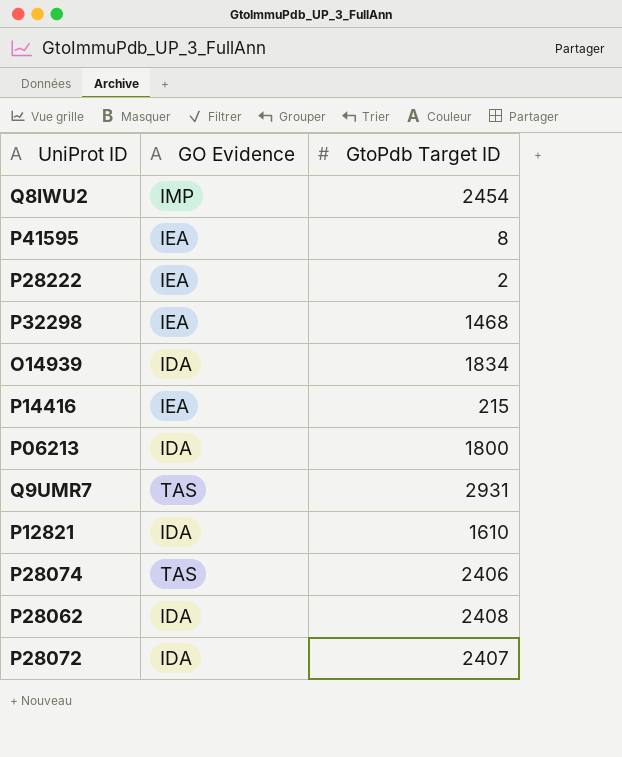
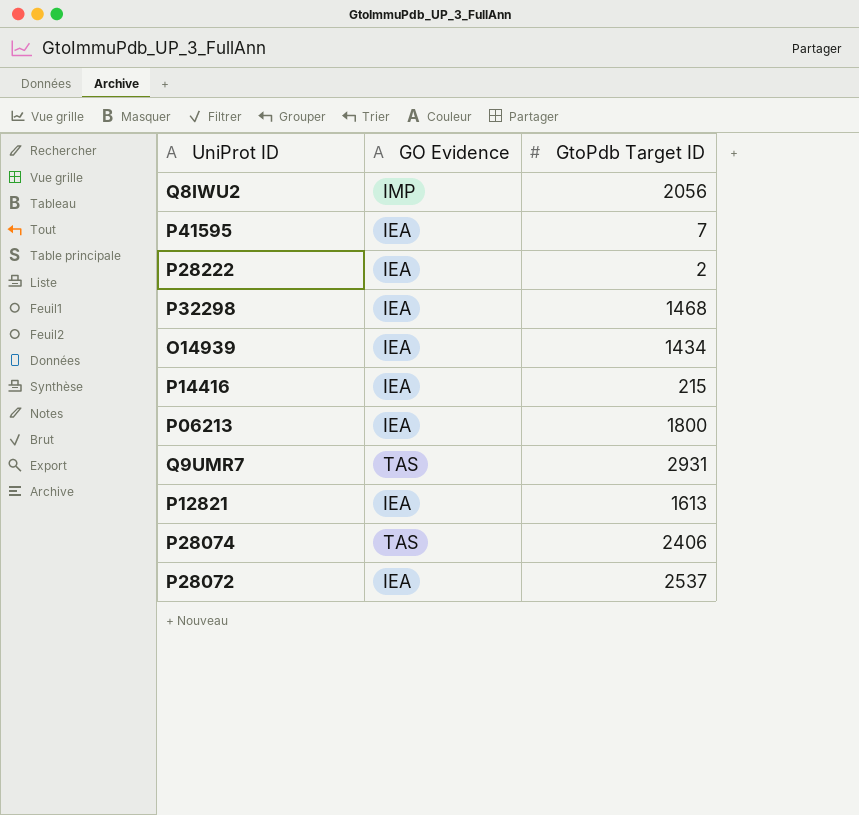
row P28062: IDA | 2408 -> none
Q8IWU2 | GtoPdb Target ID: 2454 -> 2056
P41595 | GtoPdb Target ID: 8 -> 7
O14939 | GO Evidence: IDA -> IEA
O14939 | GtoPdb Target ID: 1834 -> 1434
P06213 | GO Evidence: IDA -> IEA
P12821 | GO Evidence: IDA -> IEA
P12821 | GtoPdb Target ID: 1610 -> 1613
P28072 | GO Evidence: IDA -> IEA
P28072 | GtoPdb Target ID: 2407 -> 2537

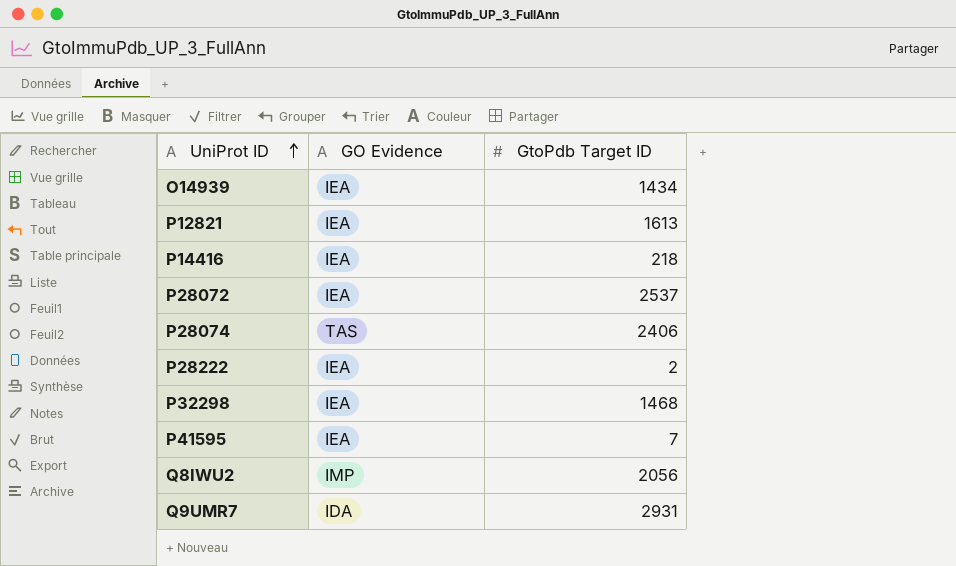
row order: none -> UniProt ID ascending
row P06213: IEA | 1800 -> none
P14416 | GtoPdb Target ID: 215 -> 218
Q9UMR7 | GO Evidence: TAS -> IDA

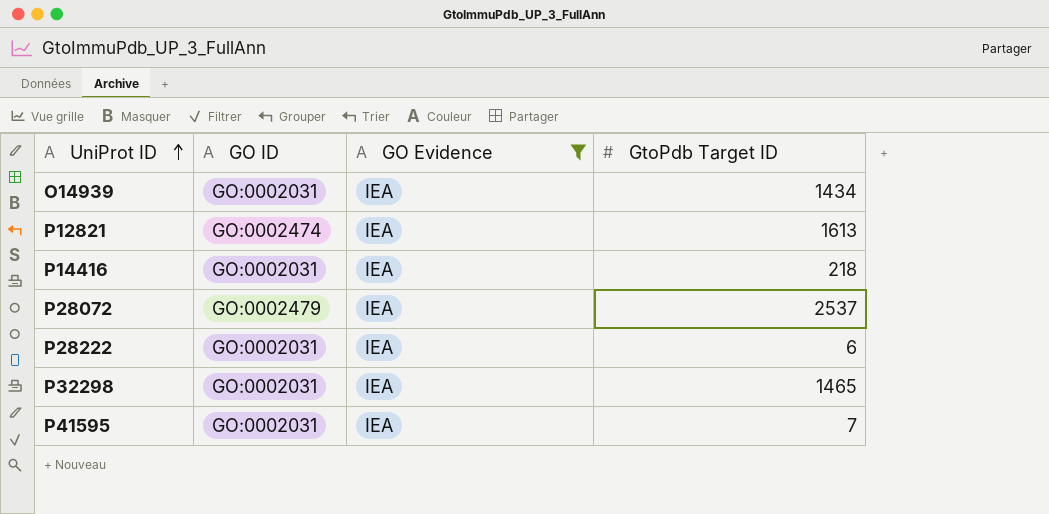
filter: none -> GO Evidence = IEA
column GO ID | position: none -> 2
P28222 | GtoPdb Target ID: 2 -> 6
P32298 | GtoPdb Target ID: 1468 -> 1465

